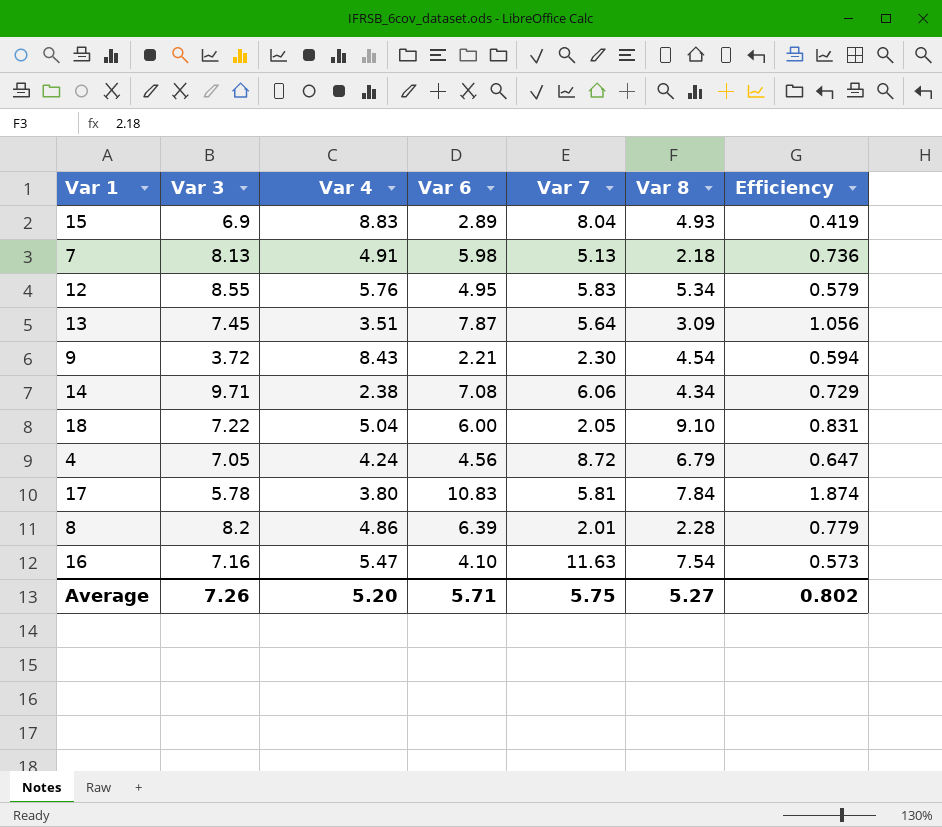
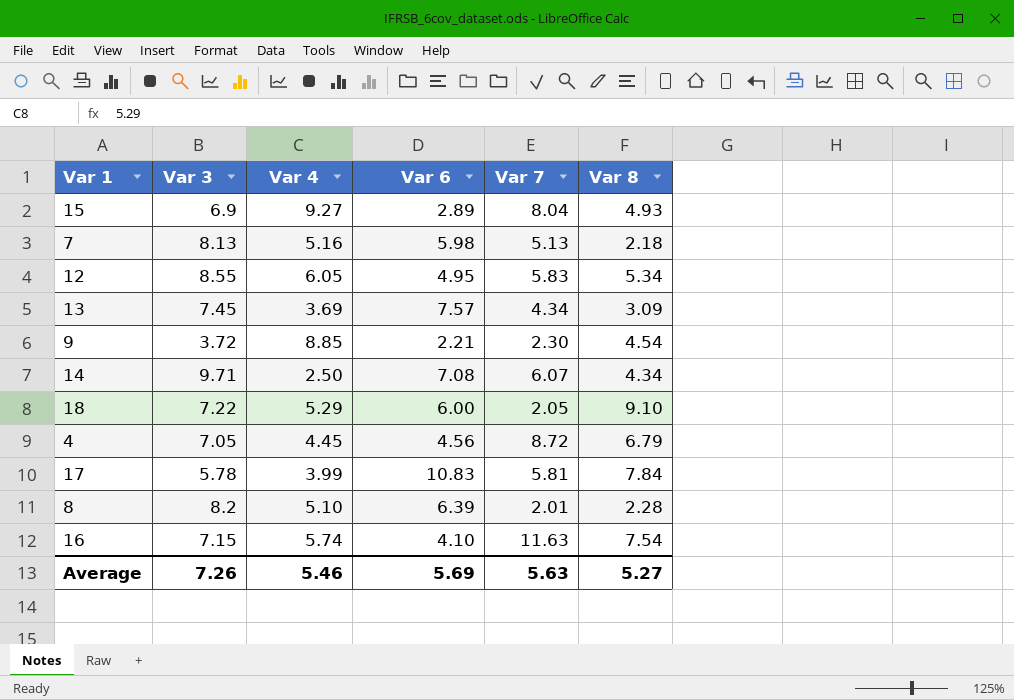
column Efficiency | formula: [Var 6] / [Var 3] -> none
15 | Var 4: 8.83 -> 9.27
7 | Var 4: 4.91 -> 5.16
12 | Var 4: 5.76 -> 6.05
13 | Var 4: 3.51 -> 3.69
13 | Var 6: 7.87 -> 7.57
13 | Var 7: 5.64 -> 4.34
9 | Var 4: 8.43 -> 8.85
14 | Var 4: 2.38 -> 2.50
14 | Var 7: 6.06 -> 6.07
18 | Var 4: 5.04 -> 5.29
4 | Var 4: 4.24 -> 4.45
17 | Var 4: 3.80 -> 3.99
8 | Var 4: 4.86 -> 5.10
16 | Var 3: 7.16 -> 7.15
16 | Var 4: 5.47 -> 5.74
Average | Var 4: 5.20 -> 5.46
Average | Var 6: 5.71 -> 5.69
Average | Var 7: 5.75 -> 5.63

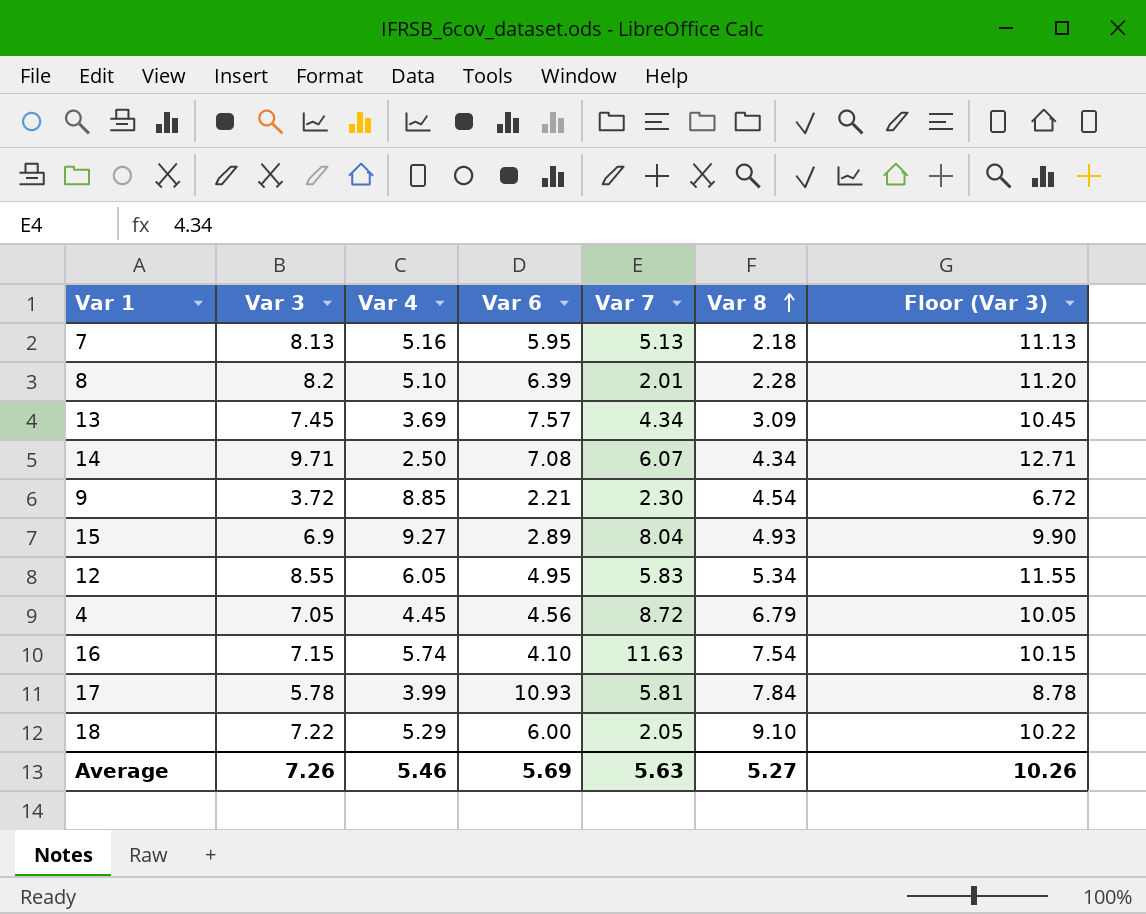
row order: none -> Var 8 ascending
column Floor (Var 3) | formula: none -> [Var 3] + 3
7 | Var 6: 5.98 -> 5.95
17 | Var 6: 10.83 -> 10.93

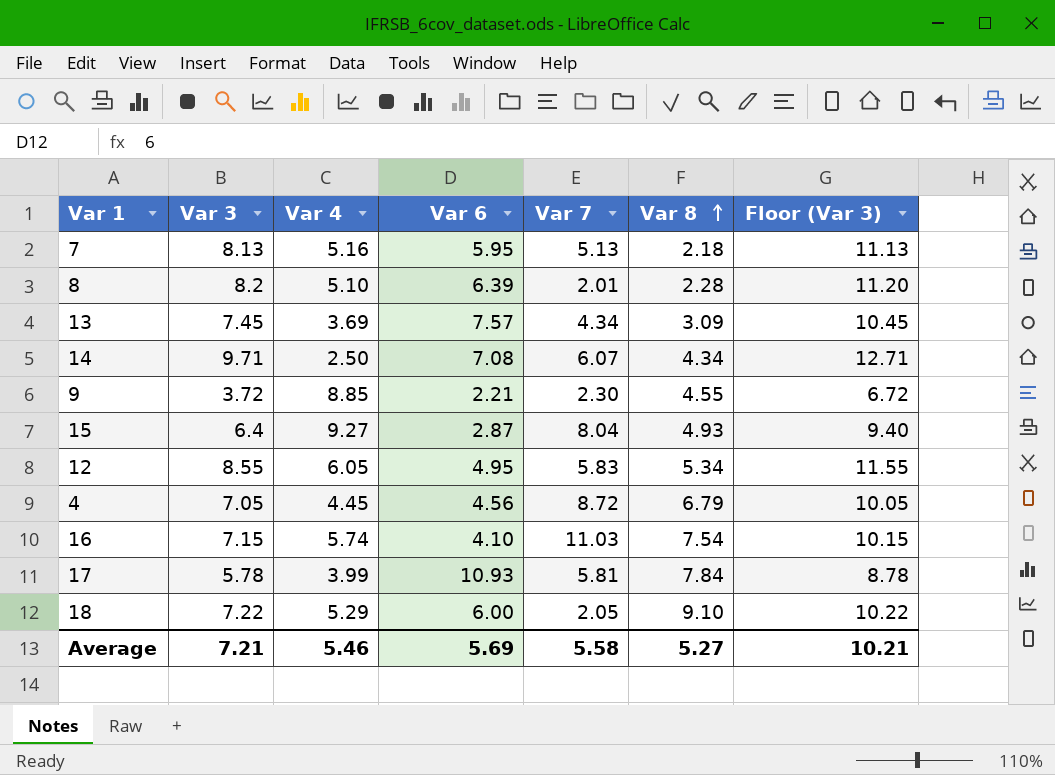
9 | Var 8: 4.54 -> 4.55
15 | Var 3: 6.9 -> 6.4
15 | Var 6: 2.89 -> 2.87
15 | Floor (Var 3): 9.90 -> 9.40
16 | Var 7: 11.63 -> 11.03
Average | Var 3: 7.26 -> 7.21
Average | Var 7: 5.63 -> 5.58
Average | Floor (Var 3): 10.26 -> 10.21

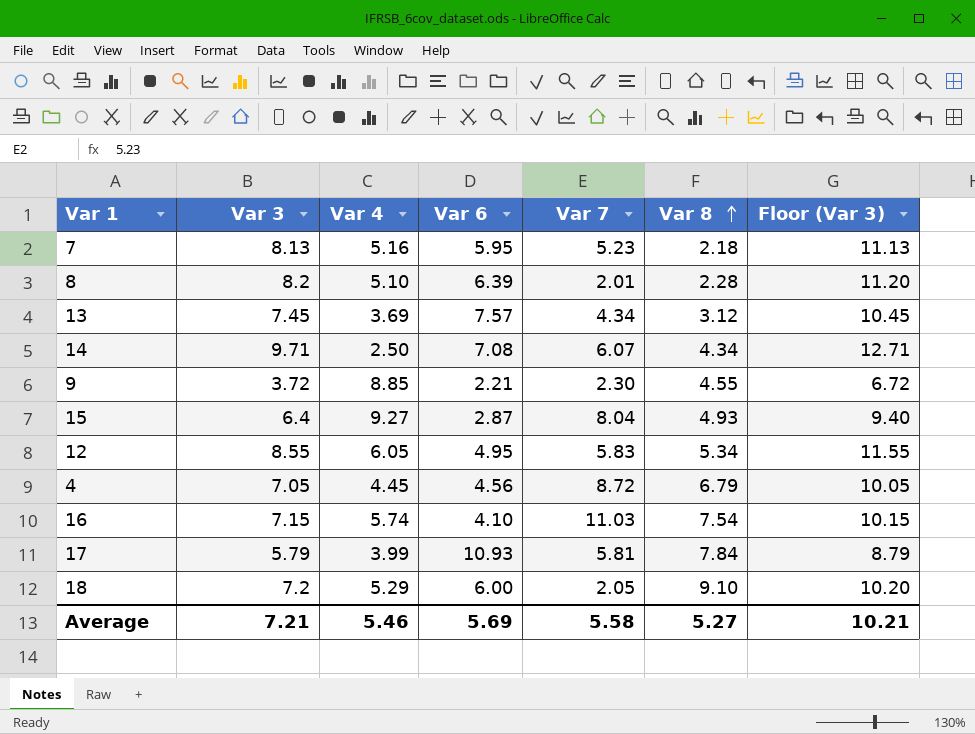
7 | Var 7: 5.13 -> 5.23
13 | Var 8: 3.09 -> 3.12
17 | Var 3: 5.78 -> 5.79
17 | Floor (Var 3): 8.78 -> 8.79
18 | Var 3: 7.22 -> 7.2
18 | Floor (Var 3): 10.22 -> 10.20

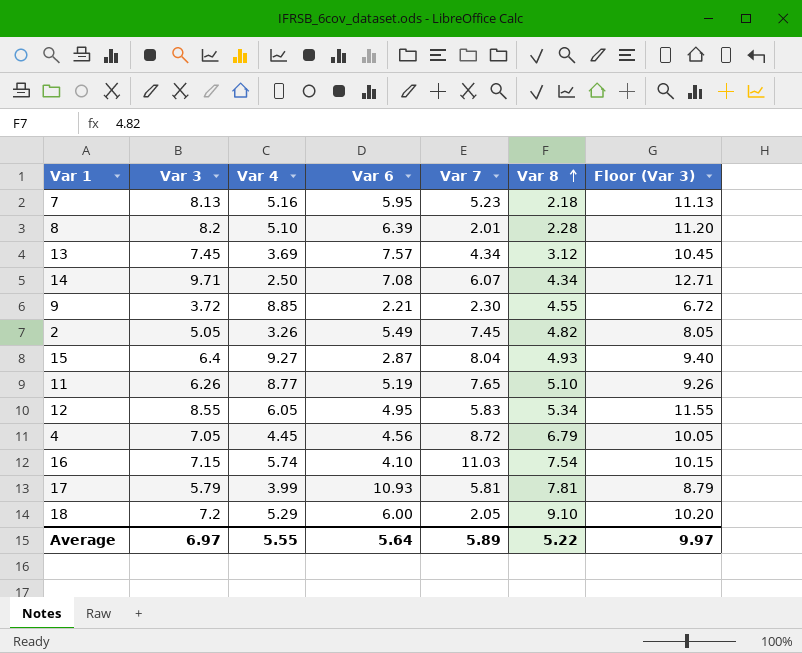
row 2: none -> 5.05 | 3.26 | 5.49 | 7.45 | 4.82 | 8.05
row 11: none -> 6.26 | 8.77 | 5.19 | 7.65 | 5.10 | 9.26
17 | Var 8: 7.84 -> 7.81
Average | Var 3: 7.21 -> 6.97
Average | Var 4: 5.46 -> 5.55
Average | Var 6: 5.69 -> 5.64
Average | Var 7: 5.58 -> 5.89
Average | Var 8: 5.27 -> 5.22
Average | Floor (Var 3): 10.21 -> 9.97

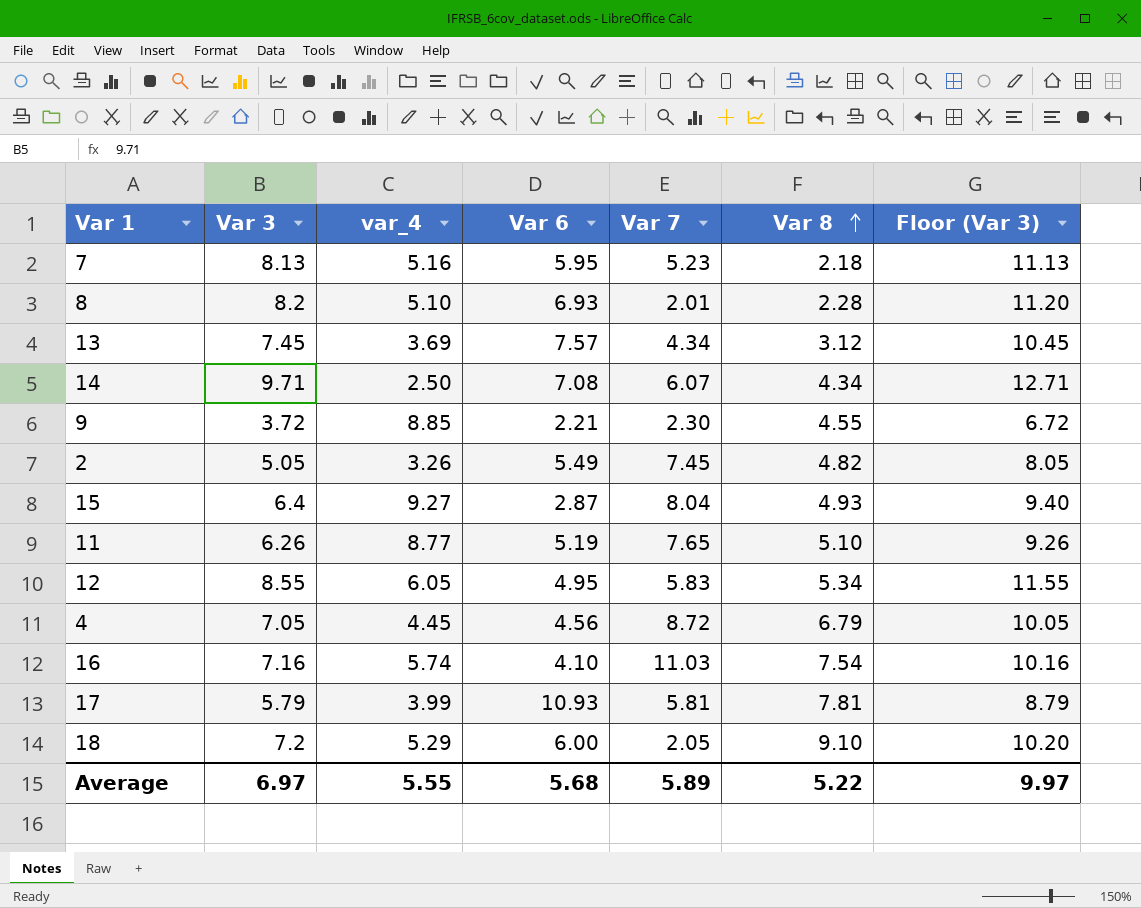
column name: Var 4 -> var_4
8 | Var 6: 6.39 -> 6.93
16 | Var 3: 7.15 -> 7.16
16 | Floor (Var 3): 10.15 -> 10.16
Average | Var 6: 5.64 -> 5.68

